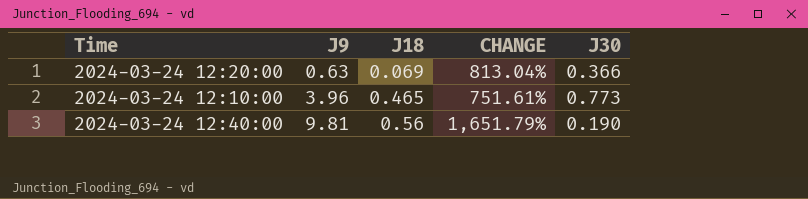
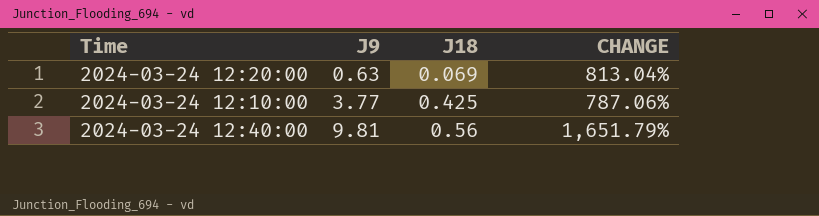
column J30 | position: 5 -> none
2024-03-24 12:10:00 | J9: 3.96 -> 3.77
2024-03-24 12:10:00 | J18: 0.465 -> 0.425
2024-03-24 12:10:00 | CHANGE: 751.61% -> 787.06%

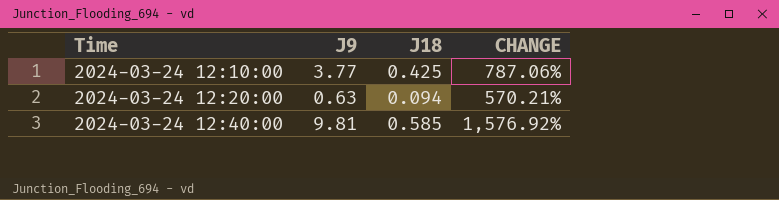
row order: J9 ascending -> Time ascending
2024-03-24 12:20:00 | J18: 0.069 -> 0.094
2024-03-24 12:20:00 | CHANGE: 813.04% -> 570.21%
2024-03-24 12:40:00 | J18: 0.56 -> 0.585
2024-03-24 12:40:00 | CHANGE: 1,651.79% -> 1,576.92%

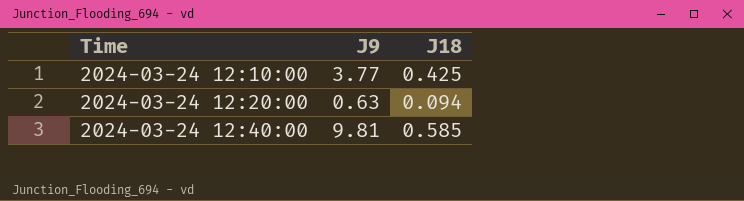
column CHANGE | formula: ([J9] - [J18]) / [J18] -> none

